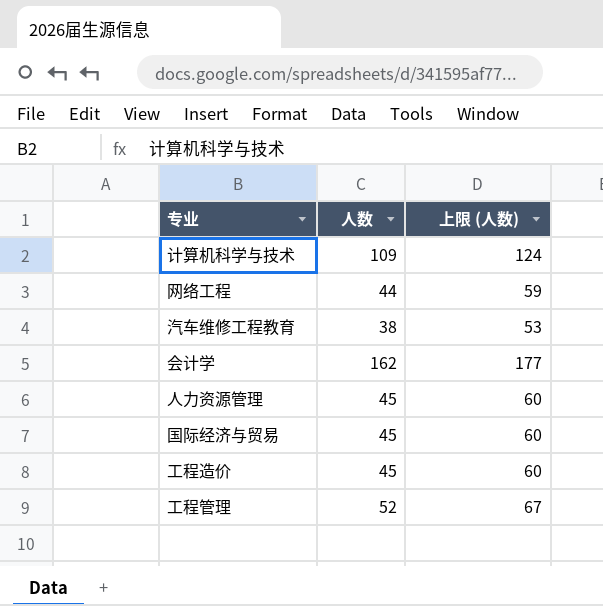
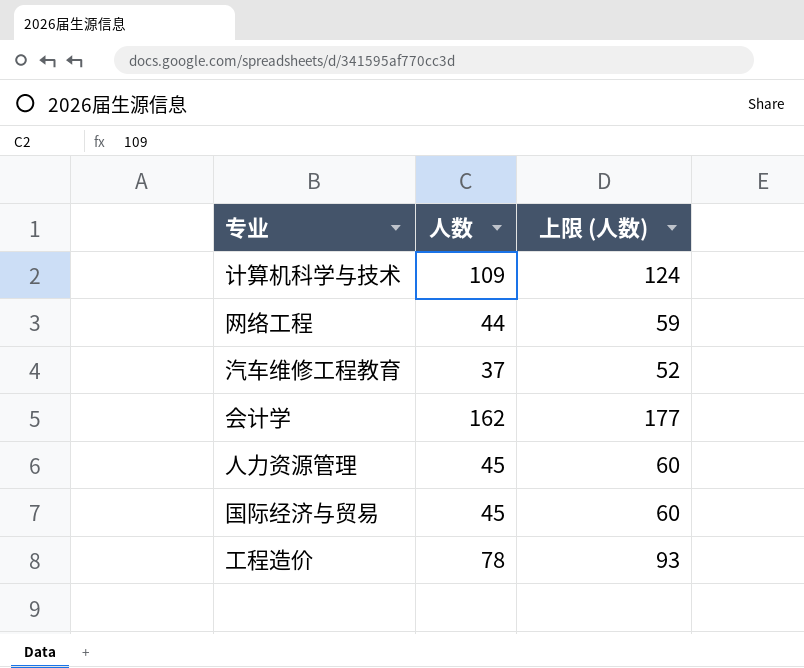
row 工程管理: 52 | 67 -> none
汽车维修工程教育 | 人数: 38 -> 37
汽车维修工程教育 | 上限 (人数): 53 -> 52
工程造价 | 人数: 45 -> 78
工程造价 | 上限 (人数): 60 -> 93

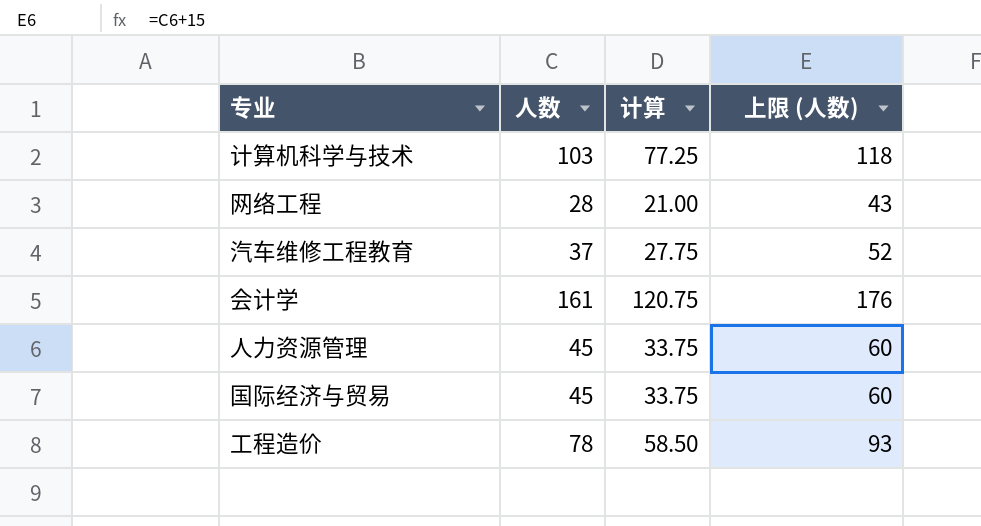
column 计算 | formula: none -> [人数] * 0.75
计算机科学与技术 | 人数: 109 -> 103
计算机科学与技术 | 上限 (人数): 124 -> 118
网络工程 | 人数: 44 -> 28
网络工程 | 上限 (人数): 59 -> 43
会计学 | 人数: 162 -> 161
会计学 | 上限 (人数): 177 -> 176

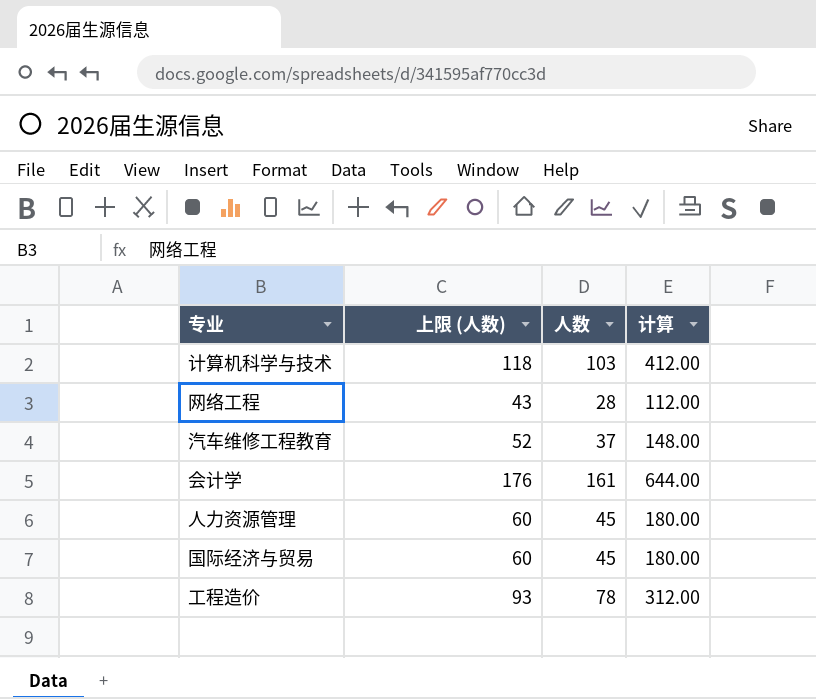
column 上限 (人数) | position: 4 -> 2
column 计算 | formula: [人数] * 0.75 -> [人数] * 4

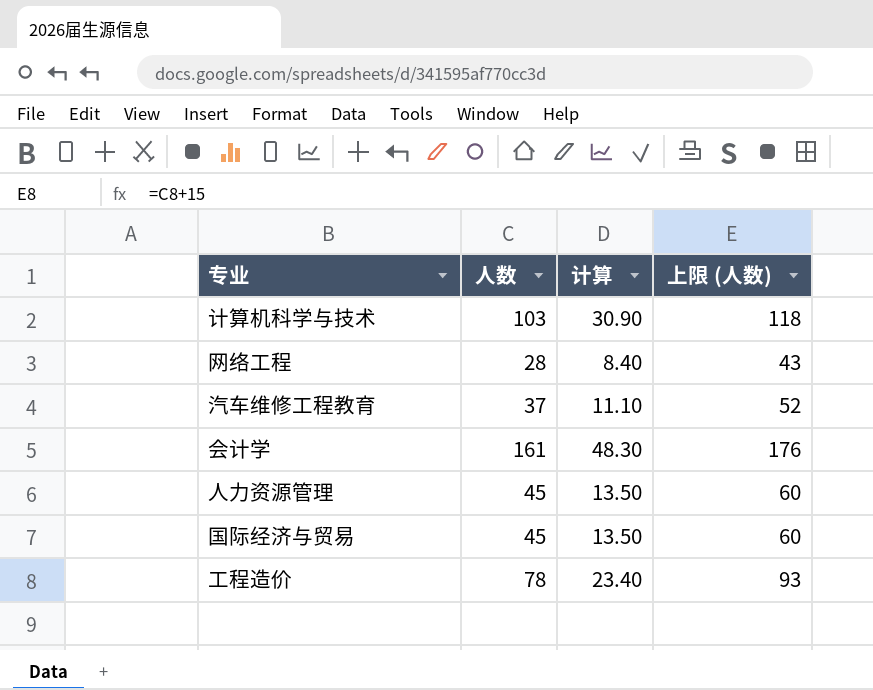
column 计算 | formula: [人数] * 4 -> [人数] * 0.3
column 上限 (人数) | position: 2 -> 4

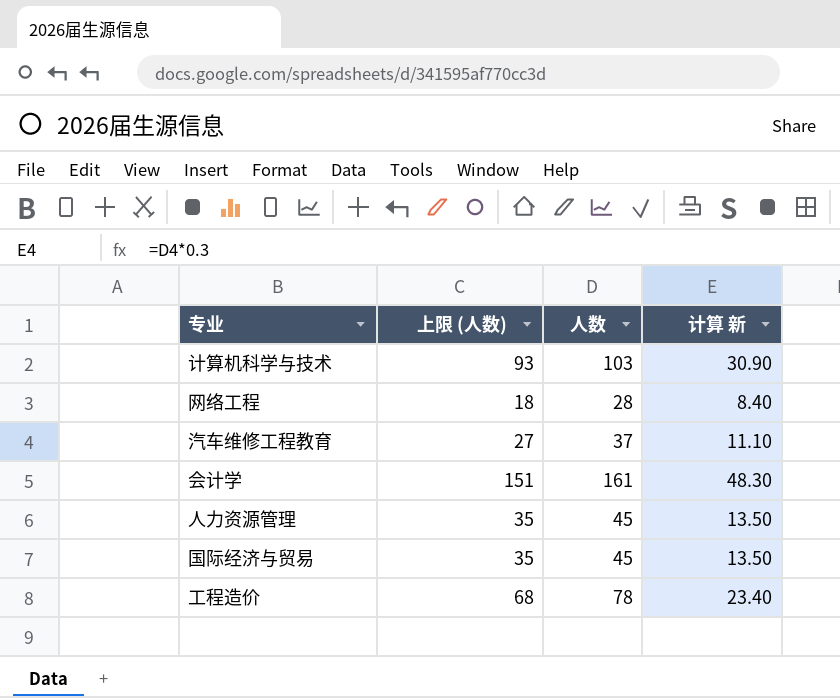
column 上限 (人数) | formula: [人数] + 15 -> [人数] - 10
column 上限 (人数) | position: 4 -> 2
column name: 计算 -> 计算 新

